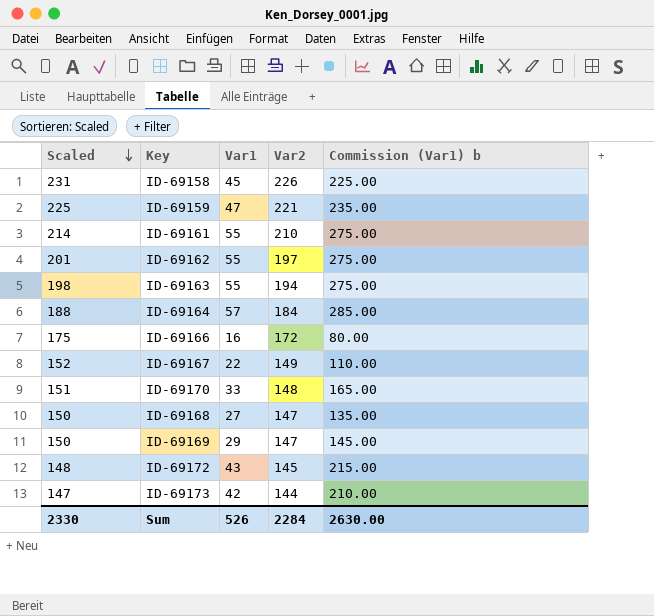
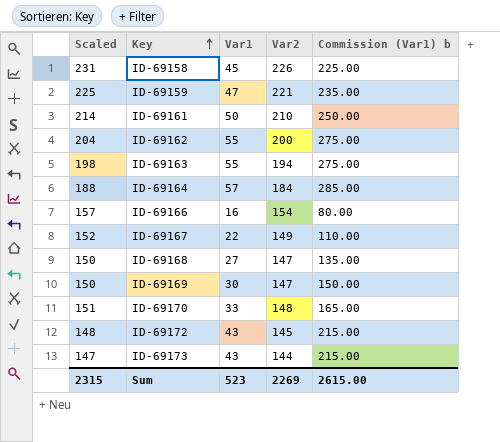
row order: Scaled descending -> Key ascending
ID-69161 | Var1: 55 -> 50
ID-69161 | Commission (Var1) b: 275.00 -> 250.00
ID-69162 | Scaled: 201 -> 204
ID-69162 | Var2: 197 -> 200
ID-69166 | Scaled: 175 -> 157
ID-69166 | Var2: 172 -> 154
ID-69169 | Var1: 29 -> 30
ID-69169 | Commission (Var1) b: 145.00 -> 150.00
ID-69173 | Var1: 42 -> 43
ID-69173 | Commission (Var1) b: 210.00 -> 215.00
Sum | Scaled: 2330 -> 2315
Sum | Var1: 526 -> 523
Sum | Var2: 2284 -> 2269
Sum | Commission (Var1) b: 2630.00 -> 2615.00

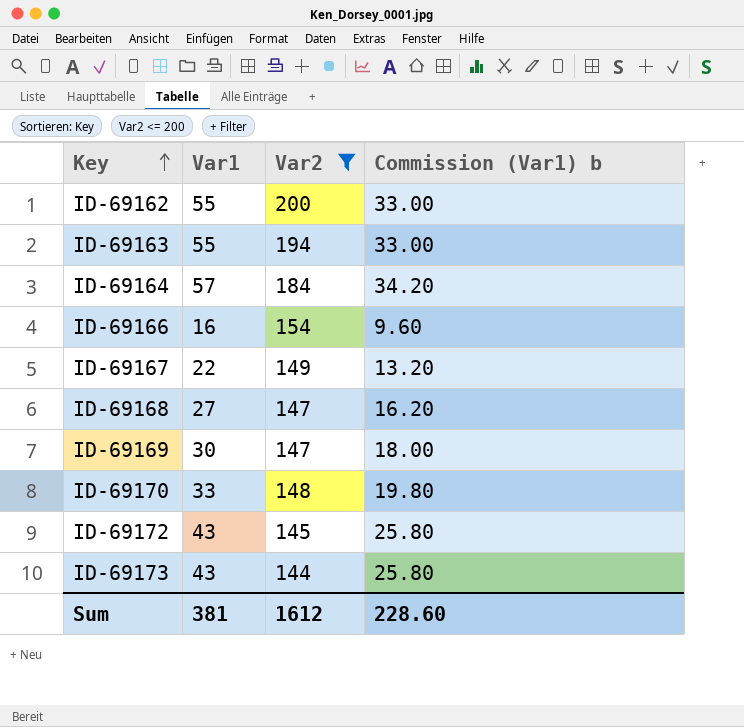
filter: none -> Var2 <= 200
column Scaled | formula: [Var2] * 1.02 -> none
column Commission (Var1) b | formula: [Var1] * 5 -> [Var1] * 0.6
Sum | Var1: 523 -> 381
Sum | Var2: 2269 -> 1612
Sum | Commission (Var1) b: 2615.00 -> 228.60

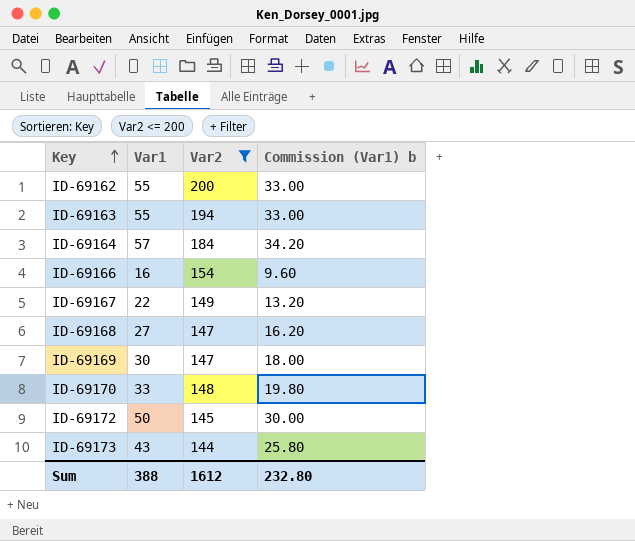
ID-69172 | Var1: 43 -> 50
ID-69172 | Commission (Var1) b: 25.80 -> 30.00
Sum | Var1: 381 -> 388
Sum | Commission (Var1) b: 228.60 -> 232.80

